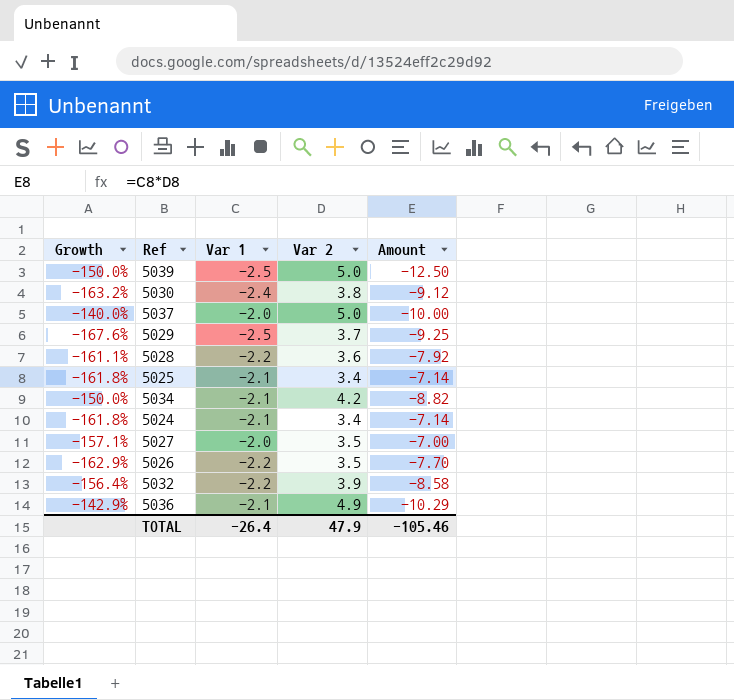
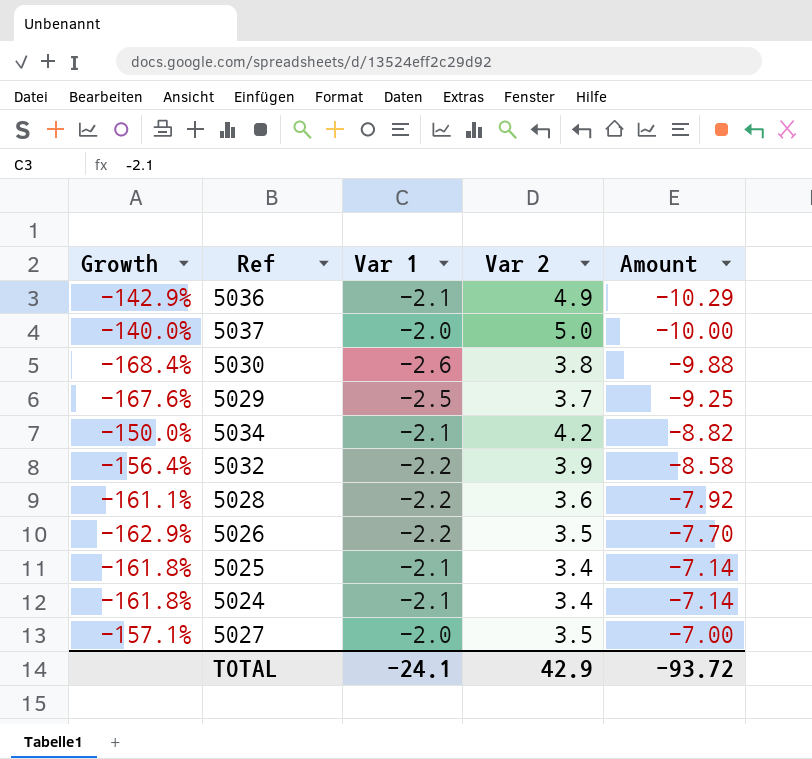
row order: none -> Amount ascending
row 5039: -150.0% | -2.5 | 5.0 | -12.50 -> none
5030 | Growth: -163.2% -> -168.4%
5030 | Var 1: -2.4 -> -2.6
5030 | Amount: -9.12 -> -9.88
TOTAL | Var 1: -26.4 -> -24.1
TOTAL | Var 2: 47.9 -> 42.9
TOTAL | Amount: -105.46 -> -93.72

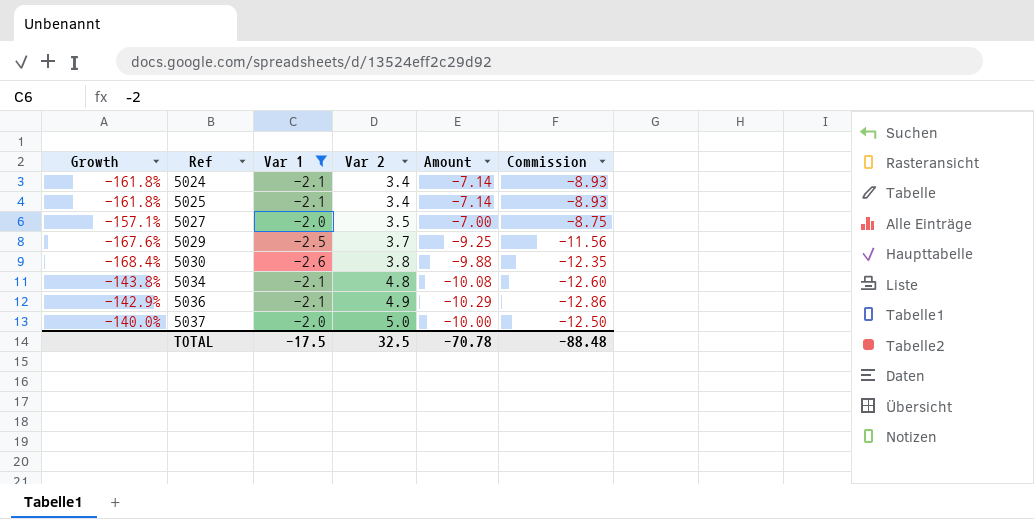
filter: none -> Var 1 != -2.2
row order: Amount ascending -> Ref ascending
column Commission | formula: none -> [Amount] * 1.25
5034 | Growth: -150.0% -> -143.8%
5034 | Var 2: 4.2 -> 4.8
5034 | Amount: -8.82 -> -10.08
TOTAL | Var 1: -24.1 -> -17.5
TOTAL | Var 2: 42.9 -> 32.5
TOTAL | Amount: -93.72 -> -70.78

